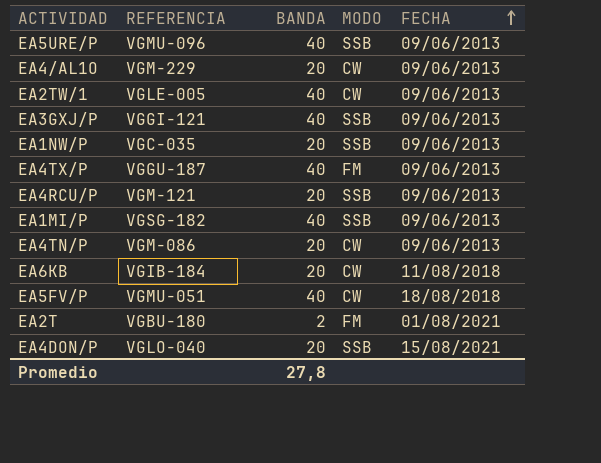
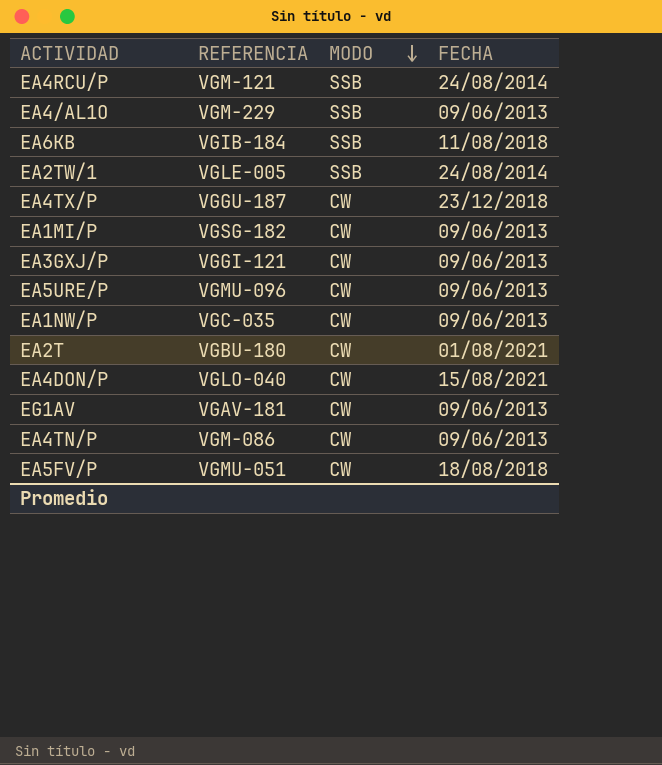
row order: FECHA ascending -> MODO descending
column BANDA | position: 3 -> none
EA4RCU/P | FECHA: 09/06/2013 -> 24/08/2014
EA4/AL1O | MODO: CW -> SSB
EA6KB | MODO: CW -> SSB
EA2TW/1 | MODO: CW -> SSB
EA2TW/1 | FECHA: 09/06/2013 -> 24/08/2014
EA4TX/P | MODO: FM -> CW
EA4TX/P | FECHA: 09/06/2013 -> 23/12/2018
EA1MI/P | MODO: SSB -> CW
EA3GXJ/P | MODO: SSB -> CW
EA5URE/P | MODO: SSB -> CW
EA1NW/P | MODO: SSB -> CW
EA2T | MODO: FM -> CW
EA4DON/P | MODO: SSB -> CW
row EG1AV: none -> VGAV-181 | CW | 09/06/2013

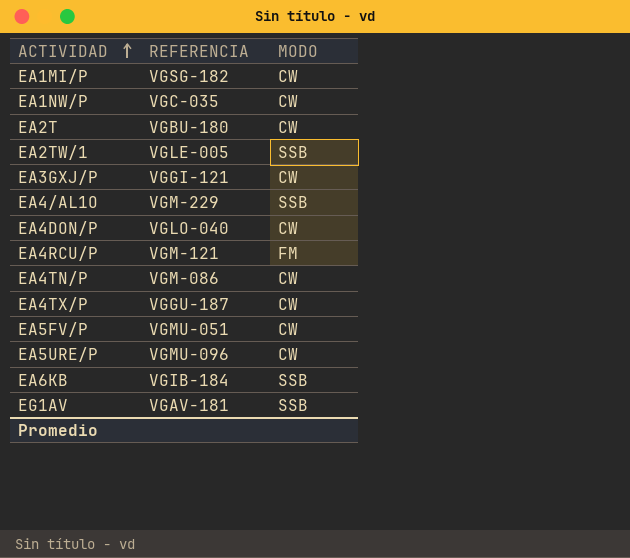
row order: MODO descending -> ACTIVIDAD ascending
column FECHA | position: 4 -> none
EA4RCU/P | MODO: SSB -> FM
EG1AV | MODO: CW -> SSB

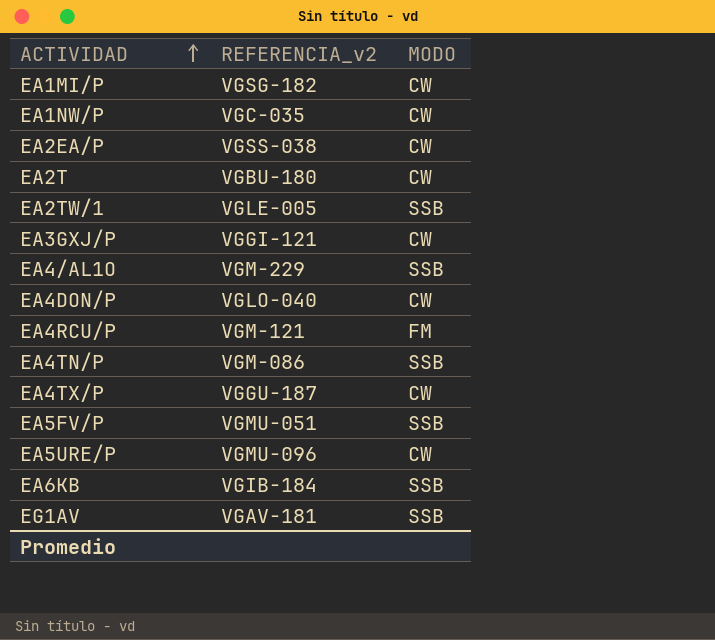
column name: REFERENCIA -> REFERENCIA_v2
row EA2EA/P: none -> VGSS-038 | CW
EA4TN/P | MODO: CW -> SSB
EA5FV/P | MODO: CW -> SSB

